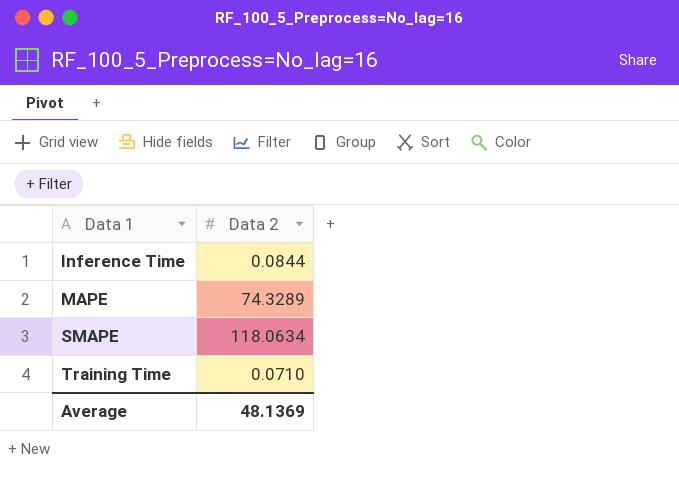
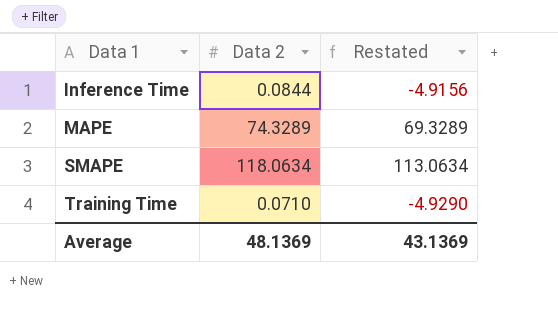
column Restated | formula: none -> [Data 2] - 5

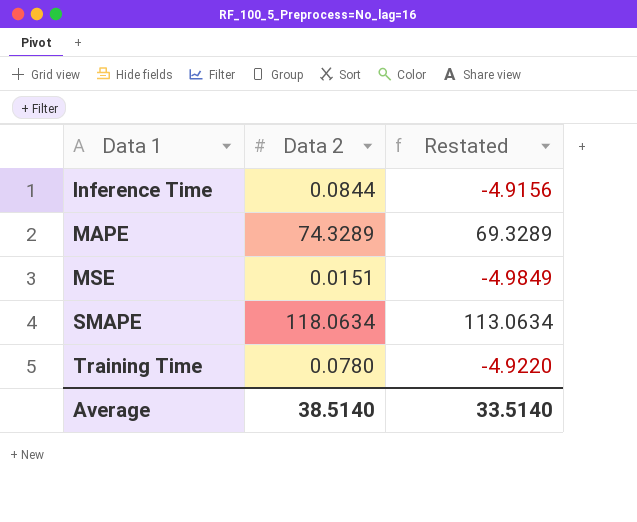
row MSE: none -> 0.0151 | -4.9849
Training Time | Data 2: 0.0710 -> 0.0780
Training Time | Restated: -4.9290 -> -4.9220
Average | Data 2: 48.1369 -> 38.5140
Average | Restated: 43.1369 -> 33.5140

